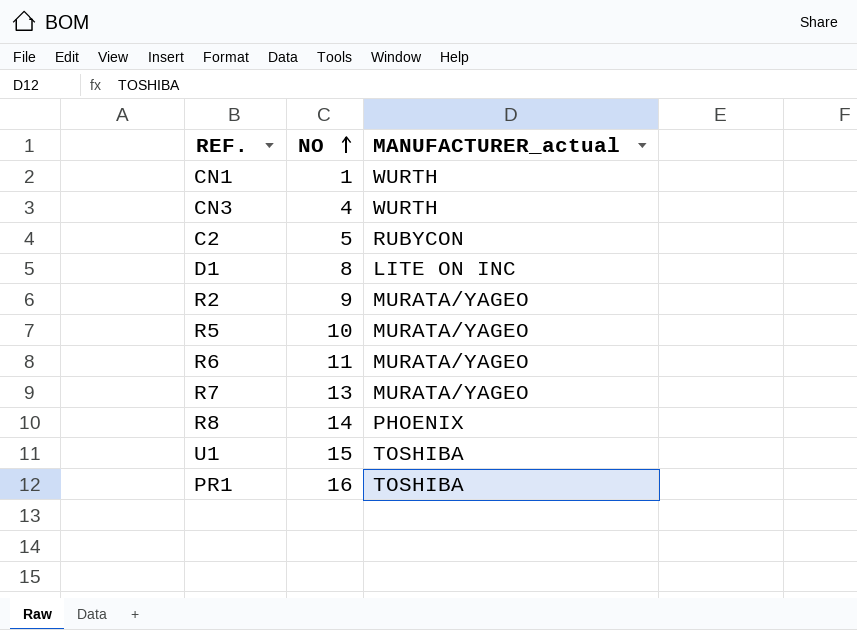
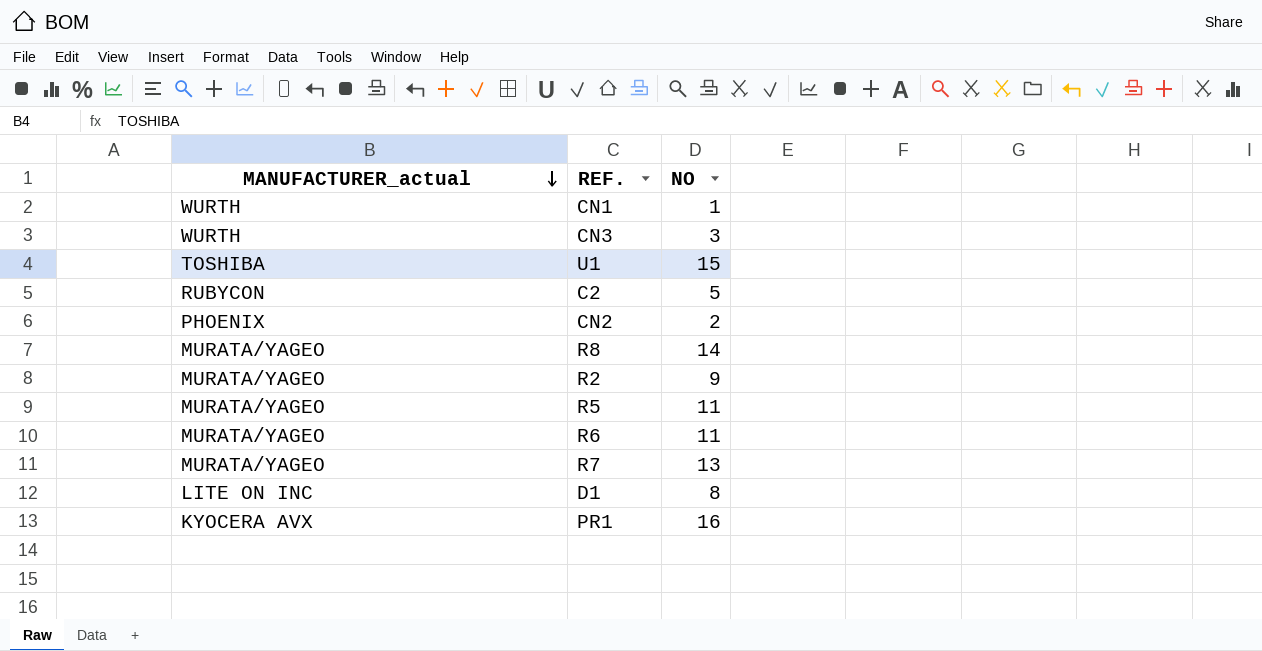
row order: NO ascending -> MANUFACTURER_actual descending
column MANUFACTURER_actual | position: 3 -> 1
CN3 | NO: 4 -> 3
row CN2: none -> PHOENIX | 2
R8 | MANUFACTURER_actual: PHOENIX -> MURATA/YAGEO
R5 | NO: 10 -> 11
PR1 | MANUFACTURER_actual: TOSHIBA -> KYOCERA AVX

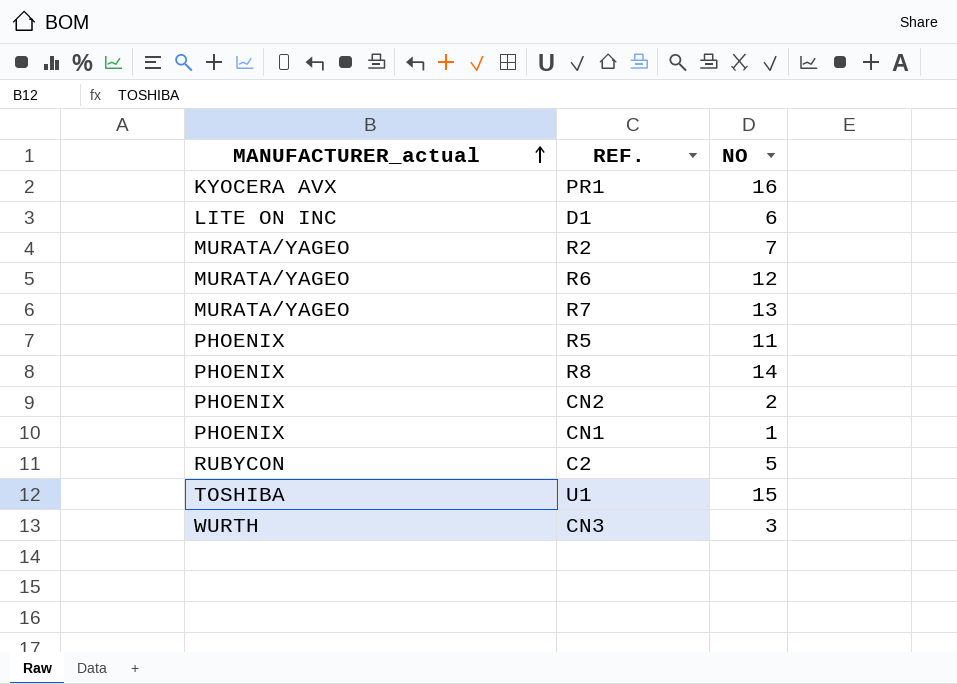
row order: MANUFACTURER_actual descending -> MANUFACTURER_actual ascending
D1 | NO: 8 -> 6
R2 | NO: 9 -> 7
R6 | NO: 11 -> 12
R5 | MANUFACTURER_actual: MURATA/YAGEO -> PHOENIX
R8 | MANUFACTURER_actual: MURATA/YAGEO -> PHOENIX
CN1 | MANUFACTURER_actual: WURTH -> PHOENIX

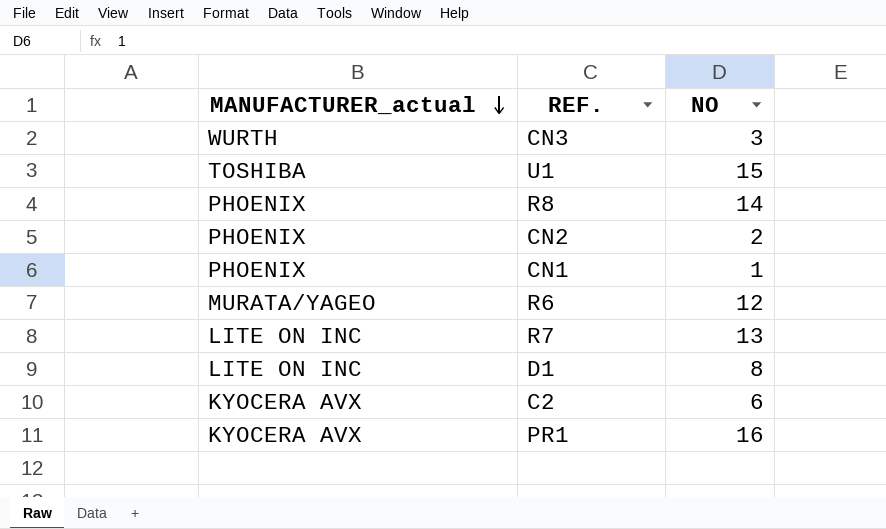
row order: MANUFACTURER_actual ascending -> MANUFACTURER_actual descending
row R2: MURATA/YAGEO | 7 -> none
row R5: PHOENIX | 11 -> none
R7 | MANUFACTURER_actual: MURATA/YAGEO -> LITE ON INC
D1 | NO: 6 -> 8
C2 | MANUFACTURER_actual: RUBYCON -> KYOCERA AVX
C2 | NO: 5 -> 6

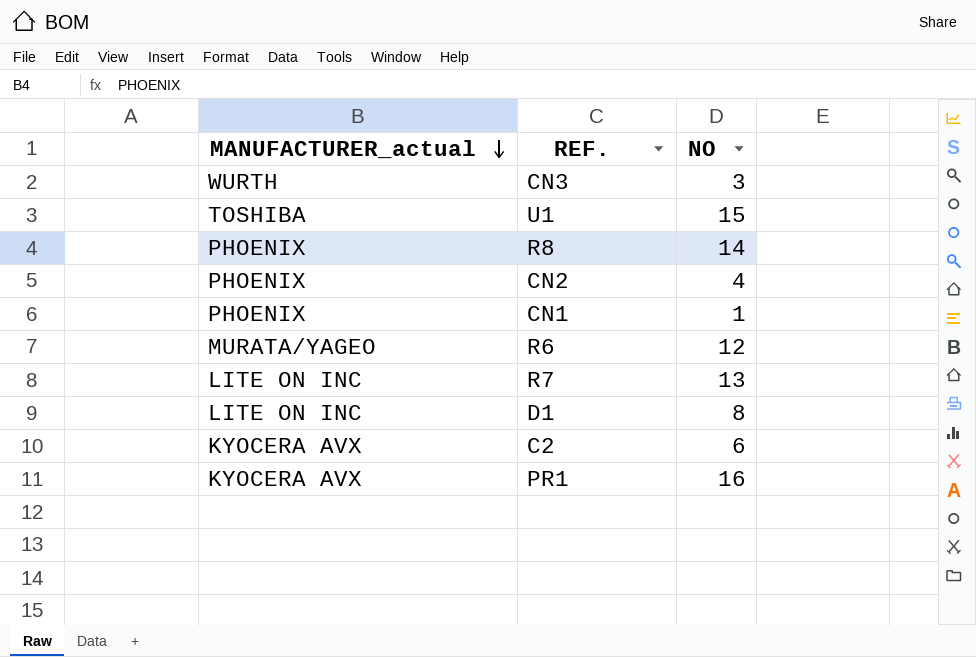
CN2 | NO: 2 -> 4

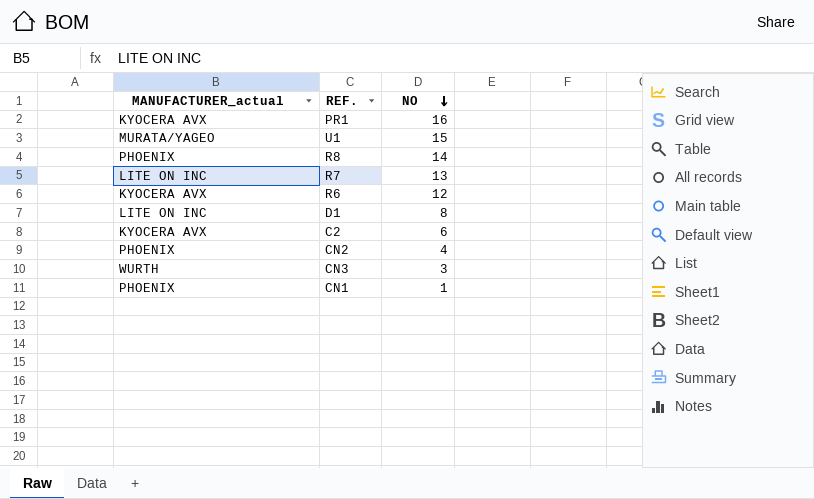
row order: MANUFACTURER_actual descending -> NO descending
U1 | MANUFACTURER_actual: TOSHIBA -> MURATA/YAGEO
R6 | MANUFACTURER_actual: MURATA/YAGEO -> KYOCERA AVX

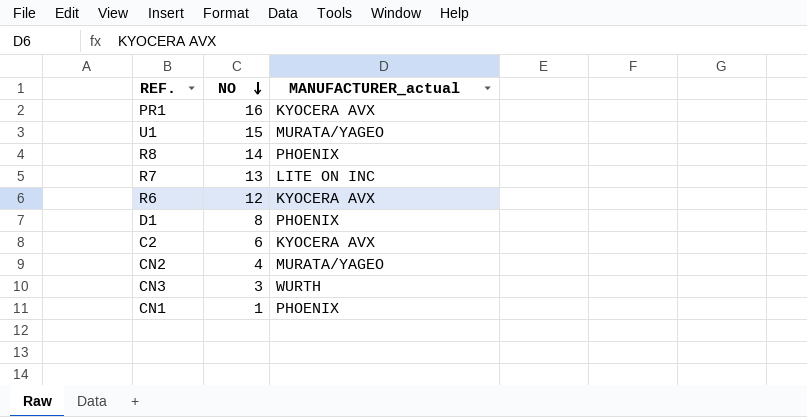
column MANUFACTURER_actual | position: 1 -> 3
D1 | MANUFACTURER_actual: LITE ON INC -> PHOENIX
CN2 | MANUFACTURER_actual: PHOENIX -> MURATA/YAGEO

